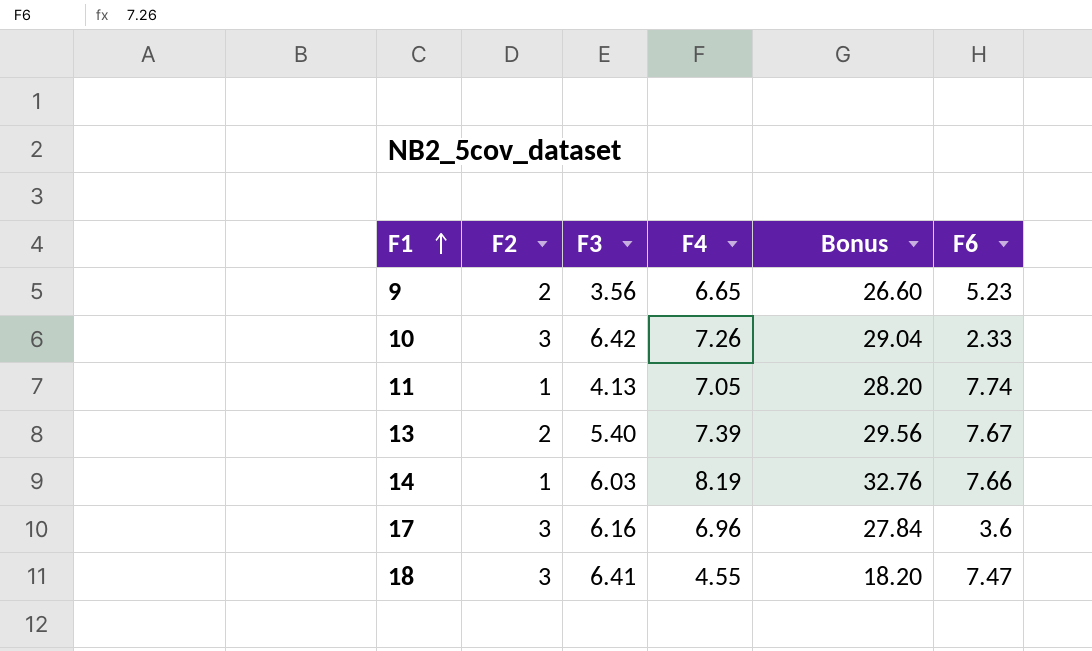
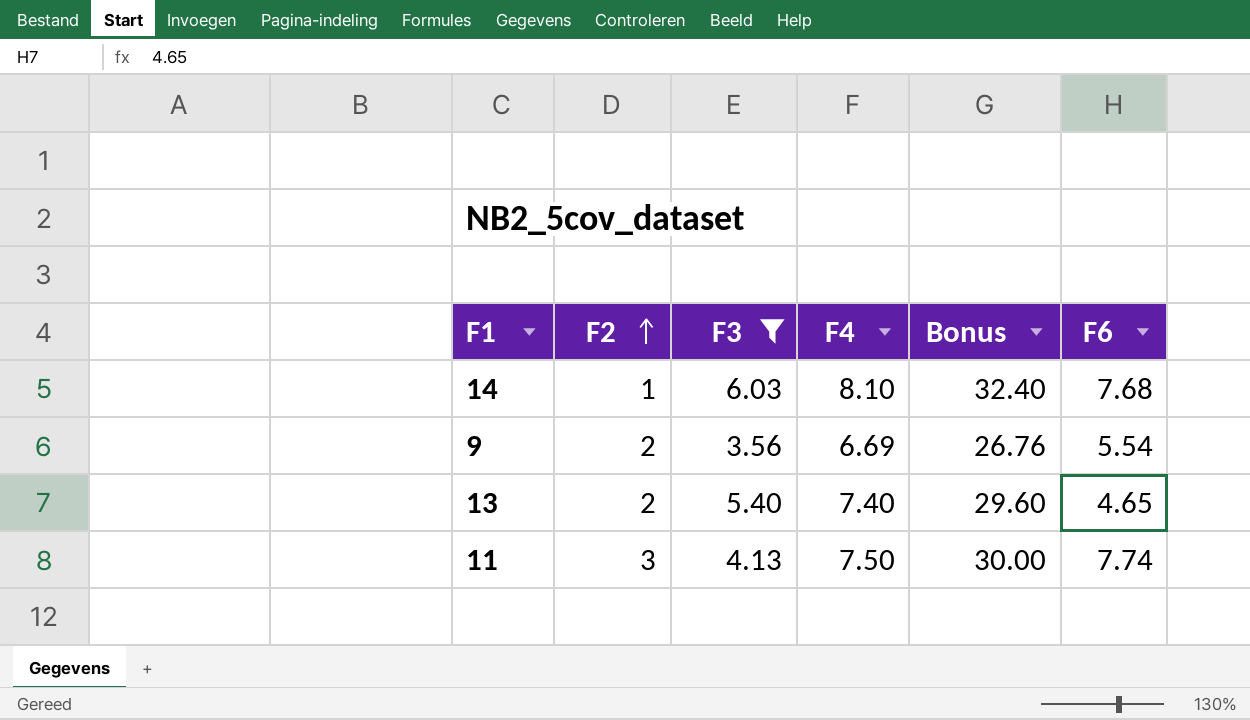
filter: none -> F3 <= 6.03
row order: F1 ascending -> F2 ascending
14 | F4: 8.19 -> 8.10
14 | Bonus: 32.76 -> 32.40
14 | F6: 7.66 -> 7.68
9 | F4: 6.65 -> 6.69
9 | Bonus: 26.60 -> 26.76
9 | F6: 5.23 -> 5.54
13 | F4: 7.39 -> 7.40
13 | Bonus: 29.56 -> 29.60
13 | F6: 7.67 -> 4.65
11 | F2: 1 -> 3
11 | F4: 7.05 -> 7.50
11 | Bonus: 28.20 -> 30.00

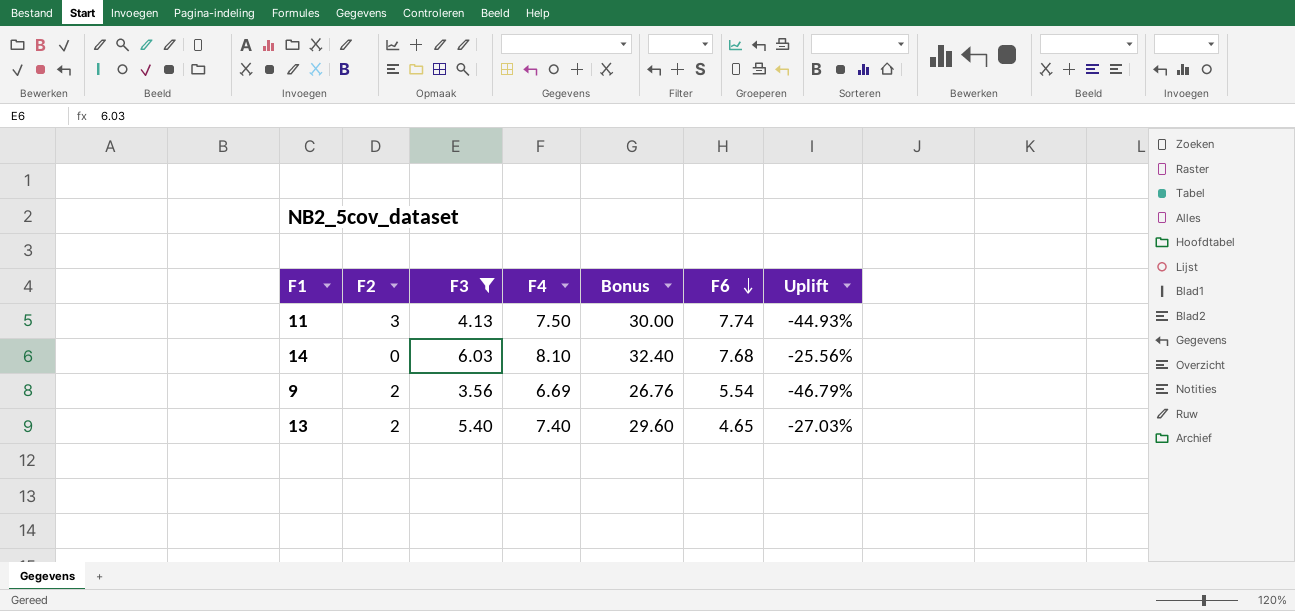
row order: F2 ascending -> F6 descending
column Uplift | formula: none -> ([F3] - [F4]) / [F4]
14 | F2: 1 -> 0

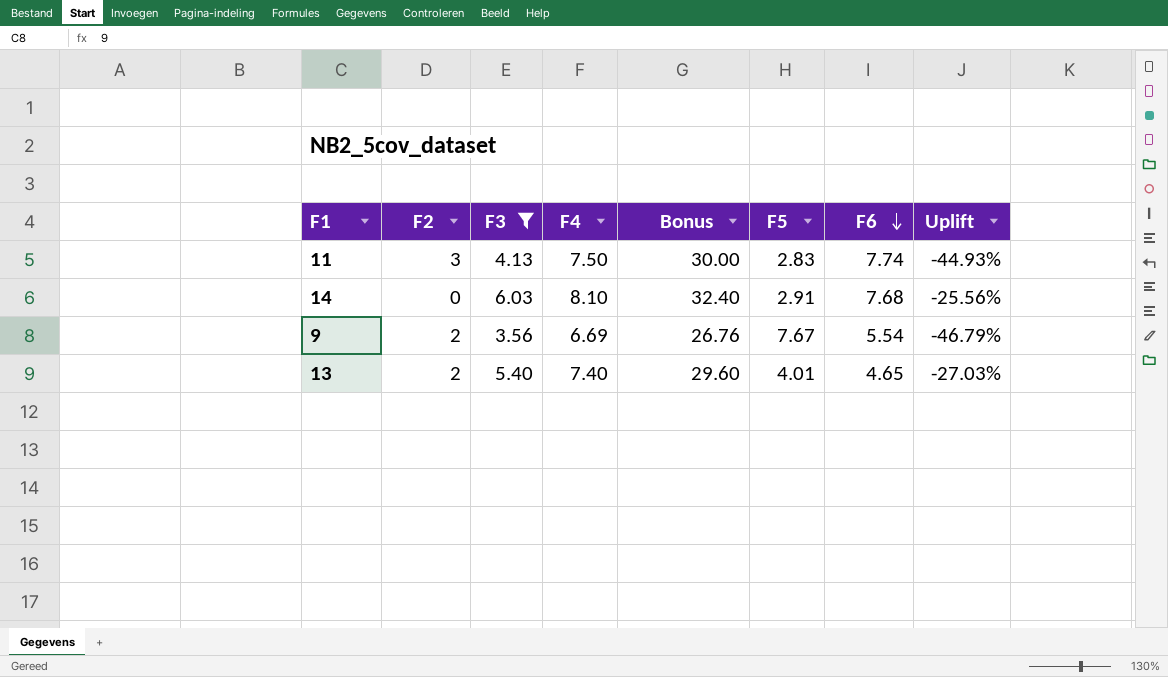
column F5 | position: none -> 6

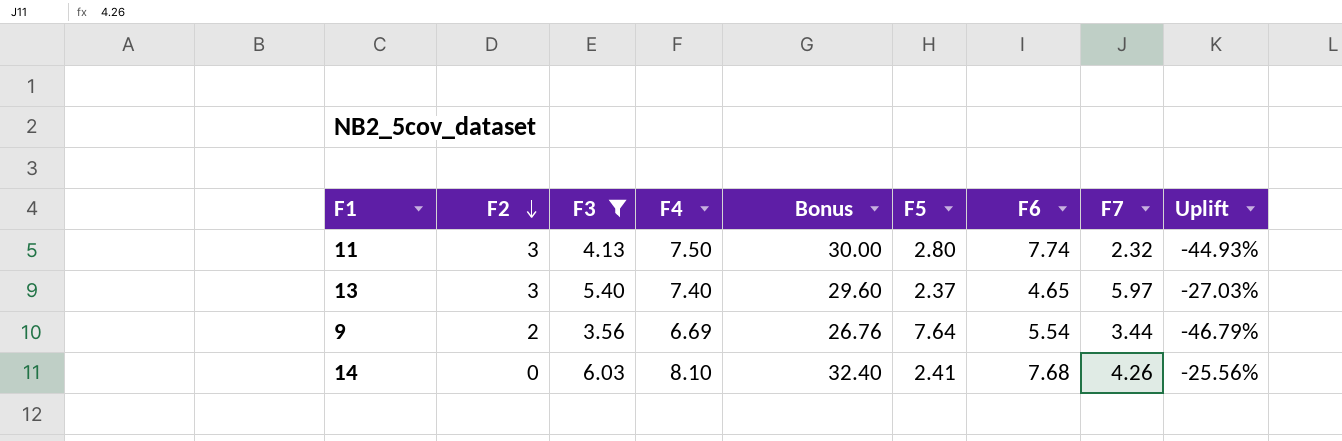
row order: F6 descending -> F2 descending
column F7 | position: none -> 8
11 | F5: 2.83 -> 2.80
13 | F2: 2 -> 3
13 | F5: 4.01 -> 2.37
9 | F5: 7.67 -> 7.64
14 | F5: 2.91 -> 2.41

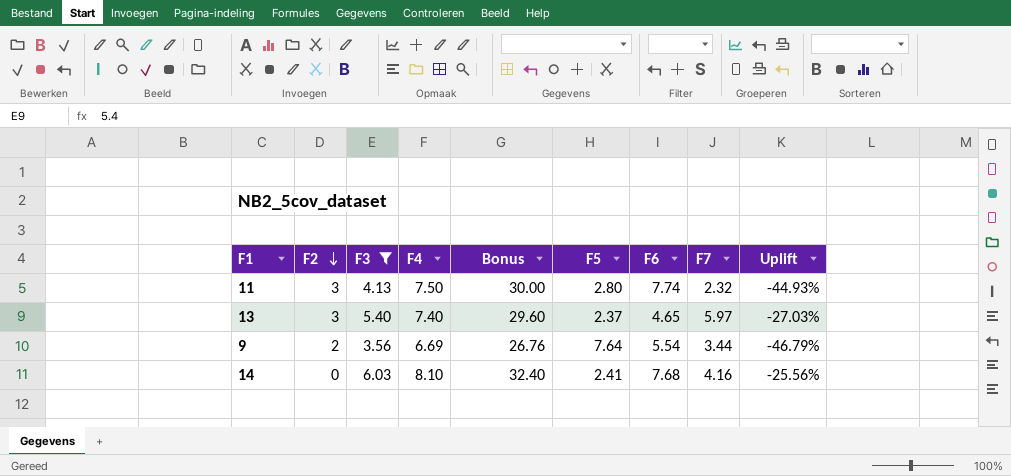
14 | F7: 4.26 -> 4.16

